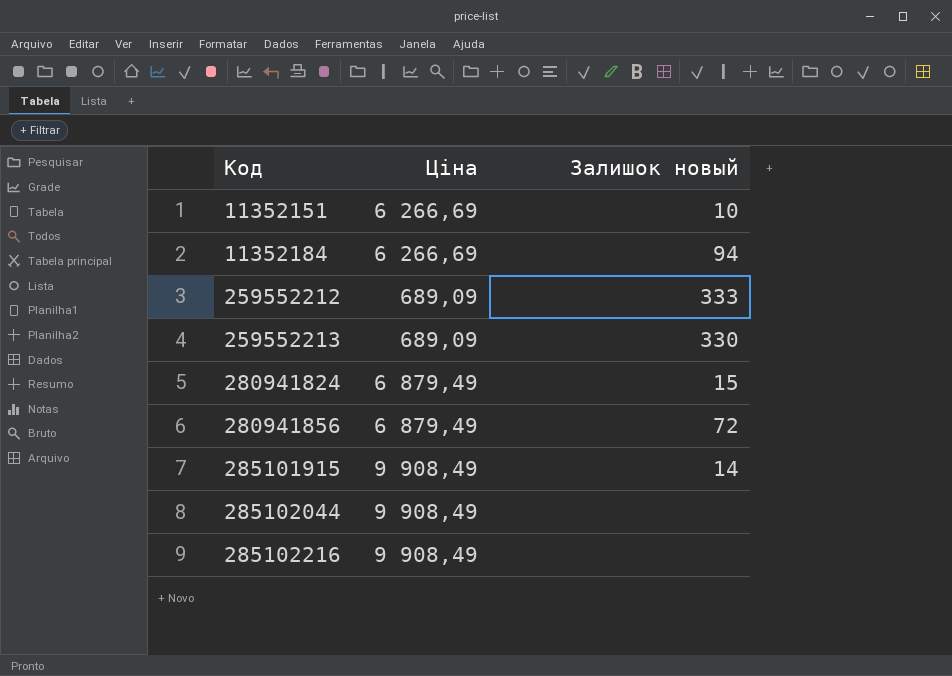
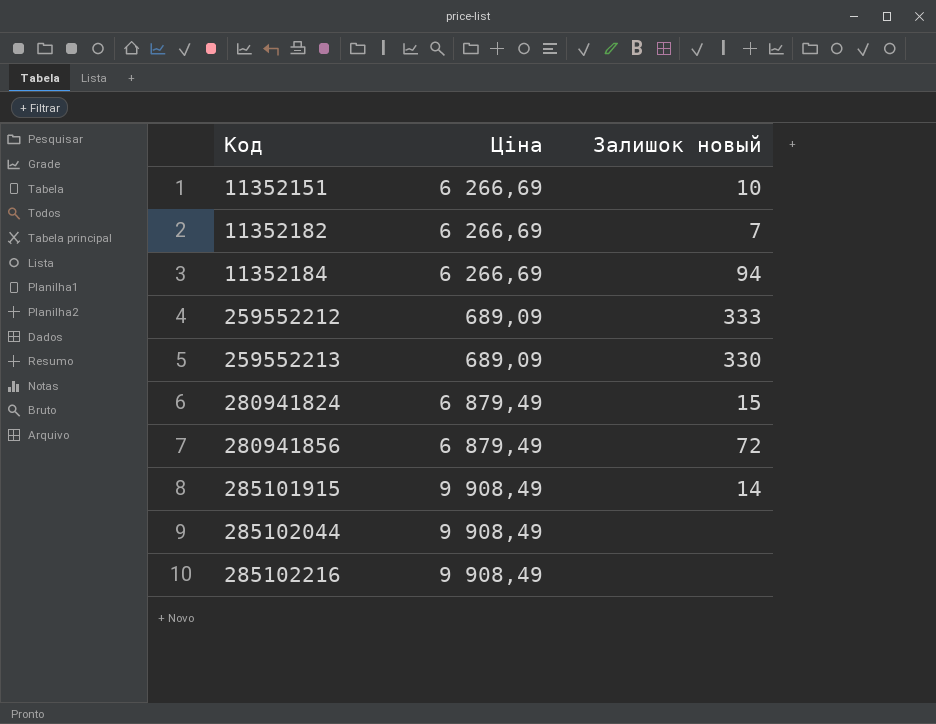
row 11352182: none -> 6 266,69 | 7

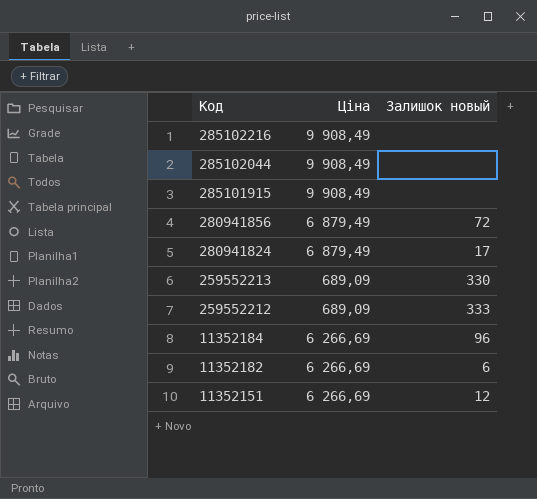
row order: Код ascending -> Код descending
285101915 | Залишок новый: 14 -> none
280941824 | Залишок новый: 15 -> 17
11352184 | Залишок новый: 94 -> 96
11352182 | Залишок новый: 7 -> 6
11352151 | Залишок новый: 10 -> 12

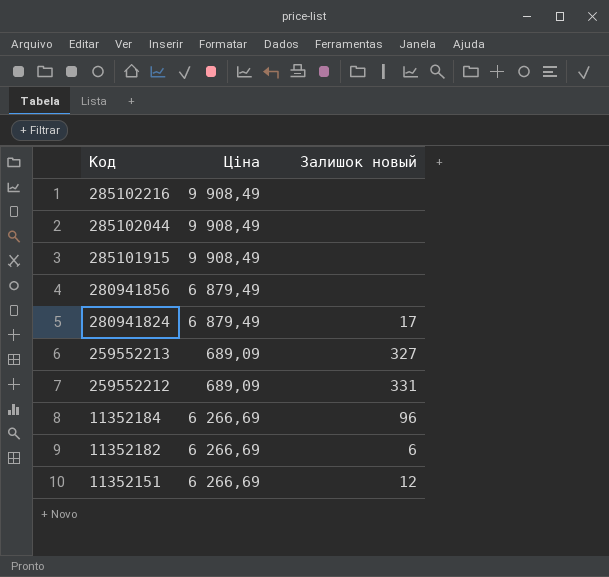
280941856 | Залишок новый: 72 -> none
259552213 | Залишок новый: 330 -> 327
259552212 | Залишок новый: 333 -> 331

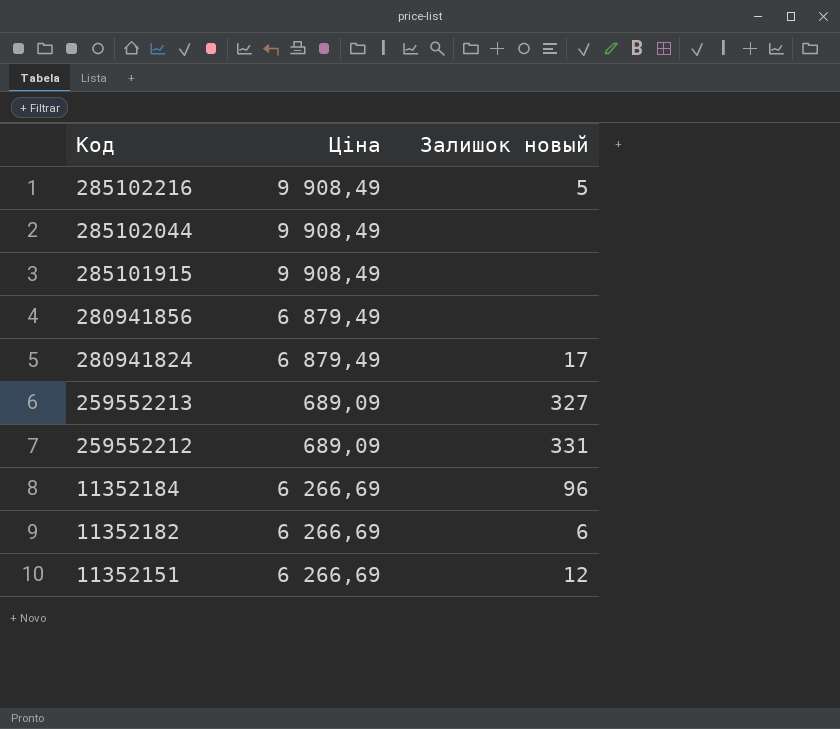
285102216 | Залишок новый: none -> 5

